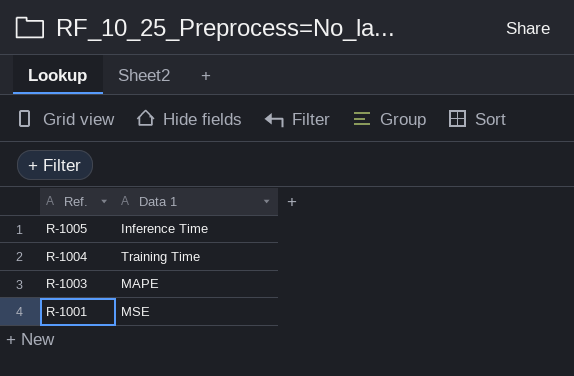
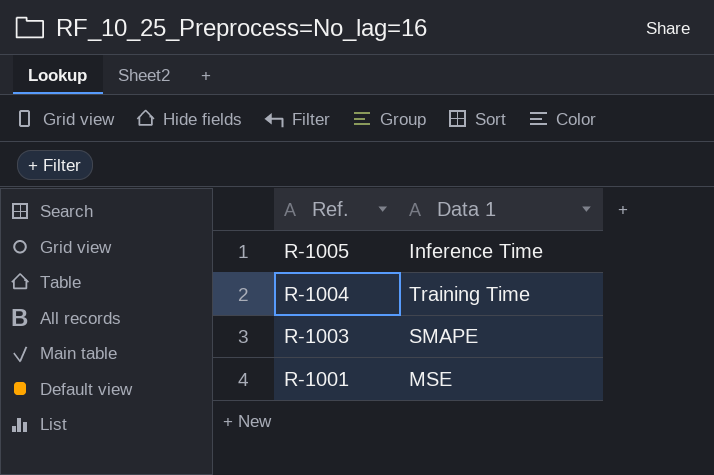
R-1003 | Data 1: MAPE -> SMAPE

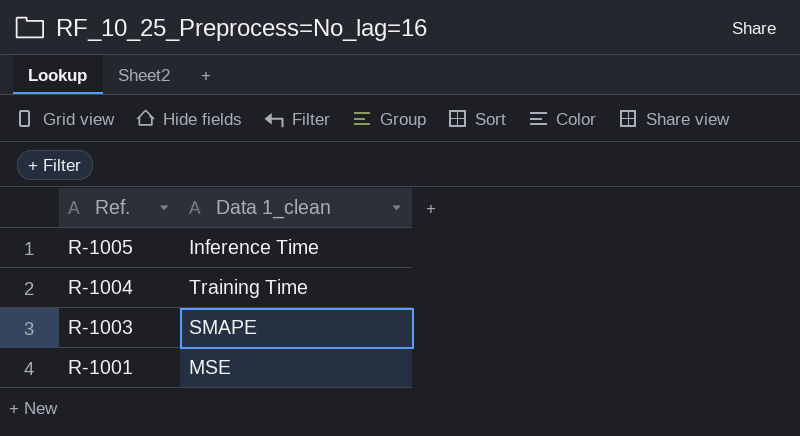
column name: Data 1 -> Data 1_clean

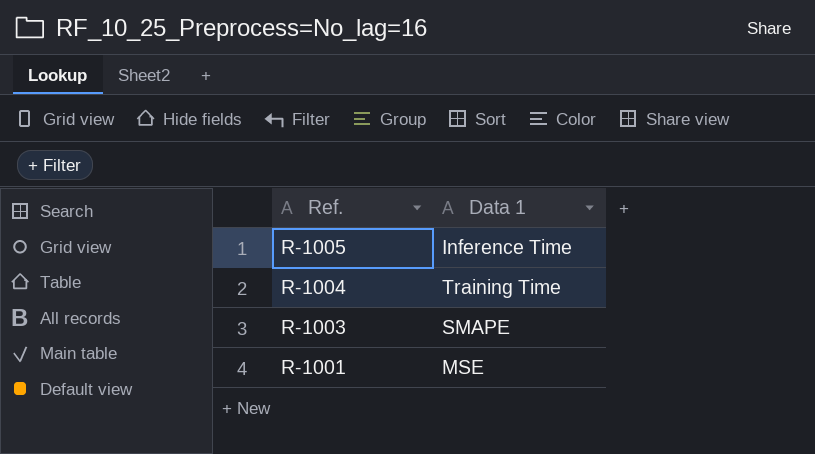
column name: Data 1_clean -> Data 1

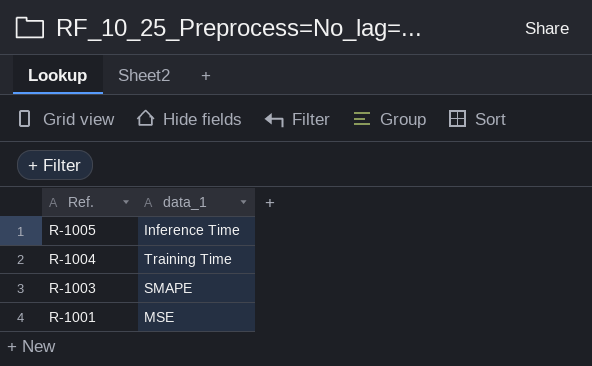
column name: Data 1 -> data_1

